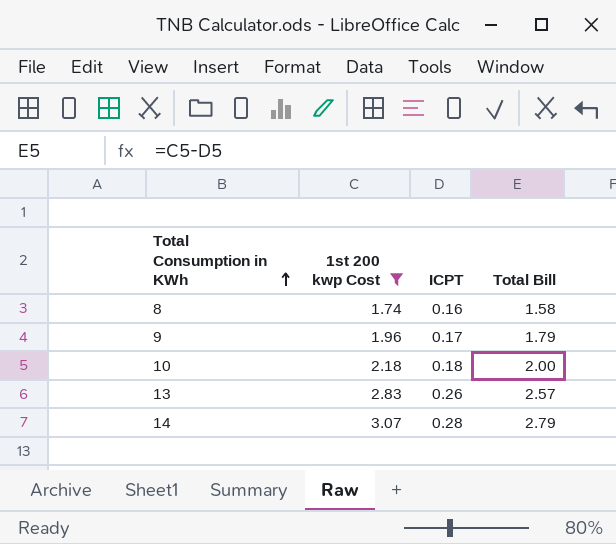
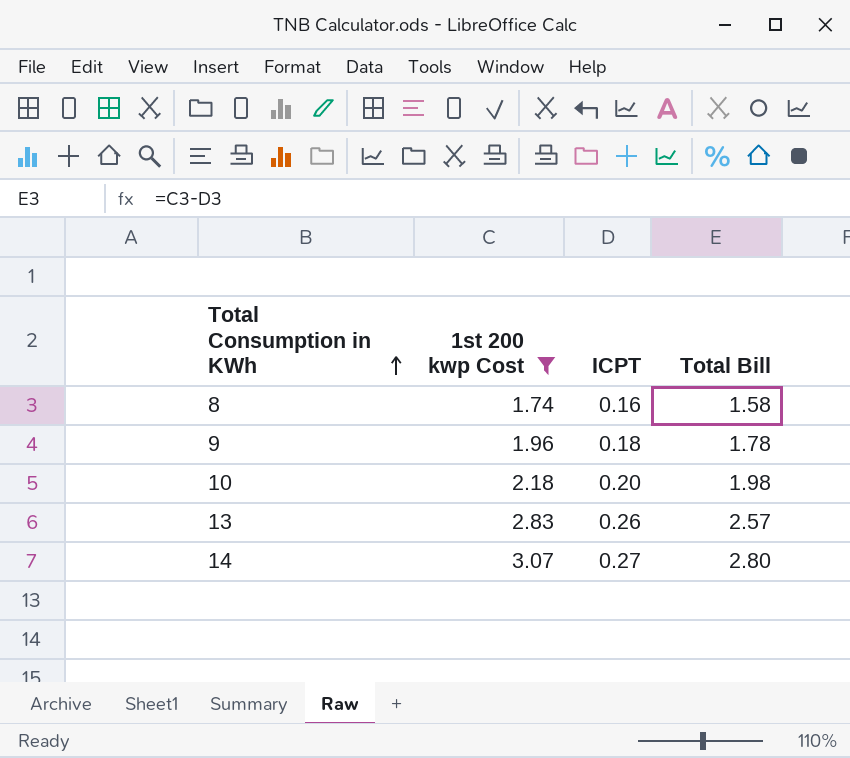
9 | ICPT: 0.17 -> 0.18
9 | Total Bill: 1.79 -> 1.78
10 | ICPT: 0.18 -> 0.20
10 | Total Bill: 2.00 -> 1.98
14 | ICPT: 0.28 -> 0.27
14 | Total Bill: 2.79 -> 2.80

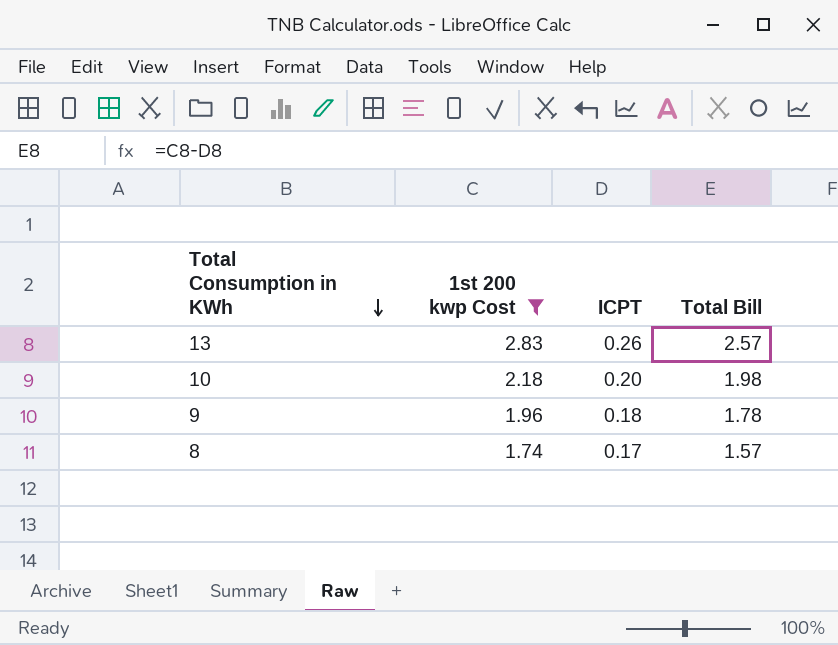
row order: Total Consumption in KWh ascending -> Total Consumption in KWh descending
row 14: 3.07 | 0.27 | 2.80 -> none
8 | ICPT: 0.16 -> 0.17
8 | Total Bill: 1.58 -> 1.57

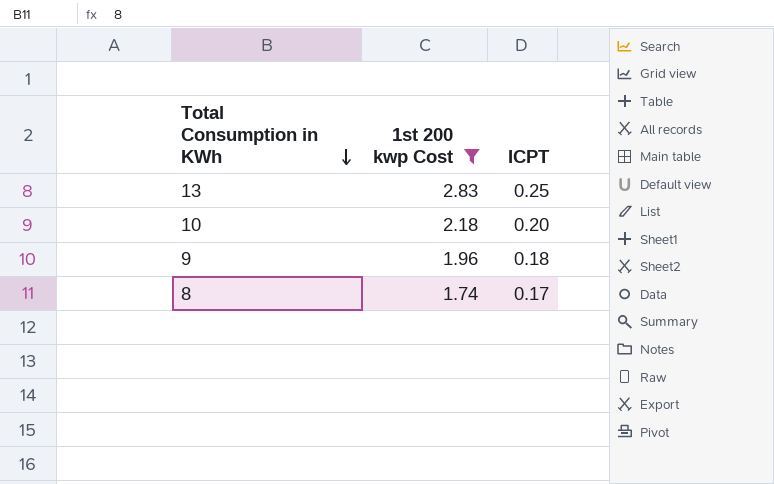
column Total Bill | formula: [1st 200 kwp Cost] - [ICPT] -> none
13 | ICPT: 0.26 -> 0.25

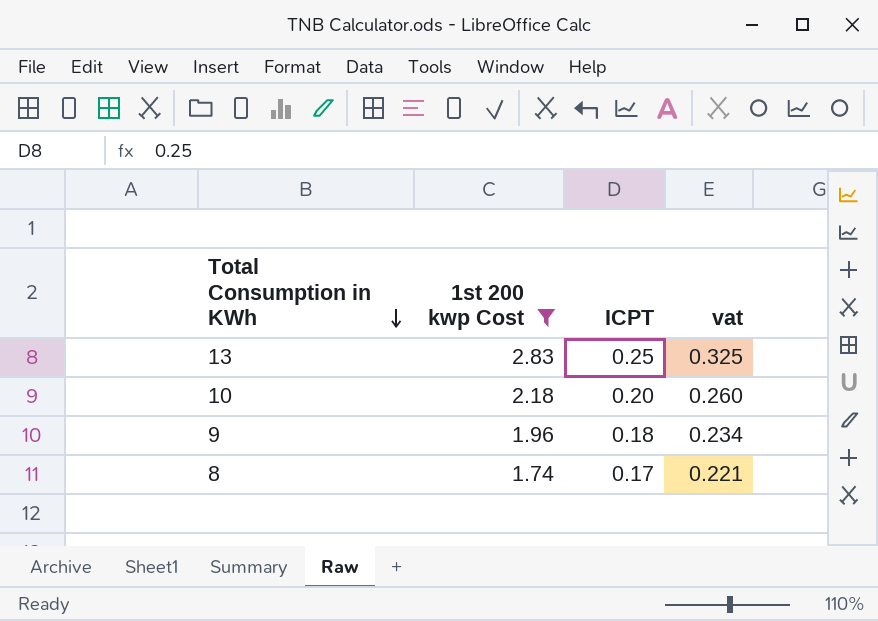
column vat | formula: none -> [ICPT] * 1.3

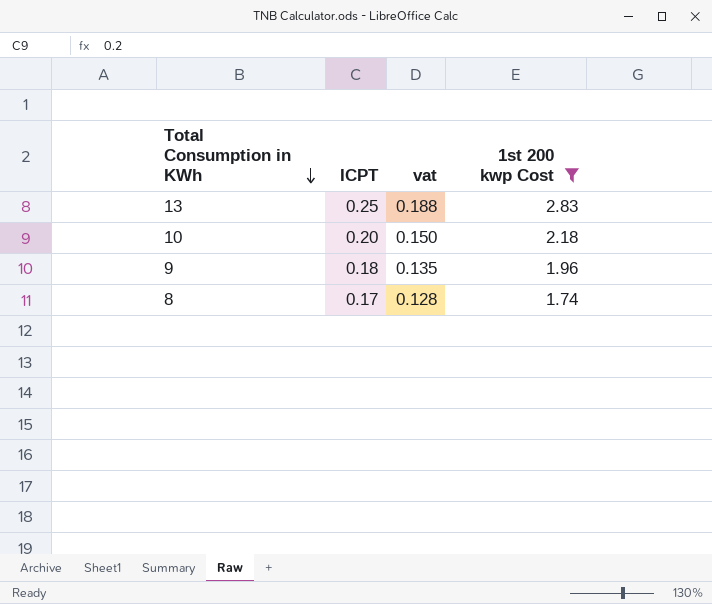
column vat | formula: [ICPT] * 1.3 -> [ICPT] * 0.75
column 1st 200 kwp Cost | position: 2 -> 4

